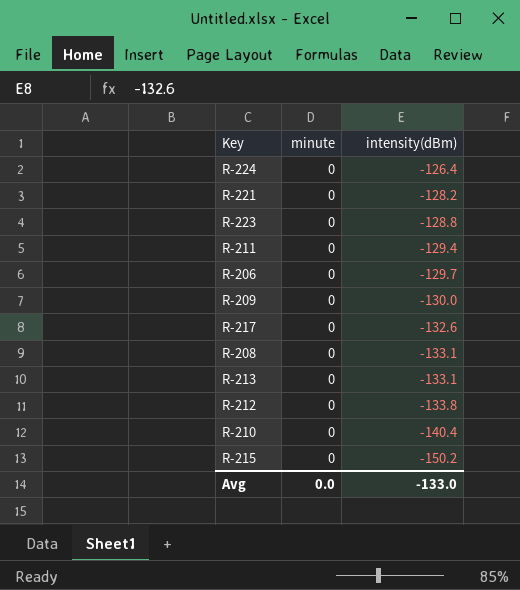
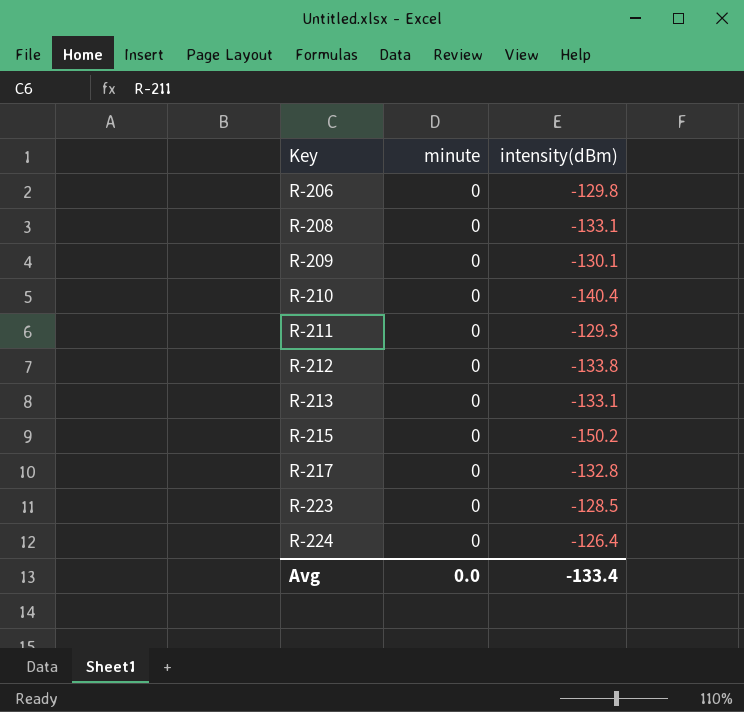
row order: intensity(dBm) descending -> Key ascending
row R-221: 0 | -128.2 -> none
R-206 | intensity(dBm): -129.7 -> -129.8
R-209 | intensity(dBm): -130.0 -> -130.1
R-211 | intensity(dBm): -129.4 -> -129.3
R-217 | intensity(dBm): -132.6 -> -132.8
R-223 | intensity(dBm): -128.8 -> -128.5
Avg | intensity(dBm): -133.0 -> -133.4

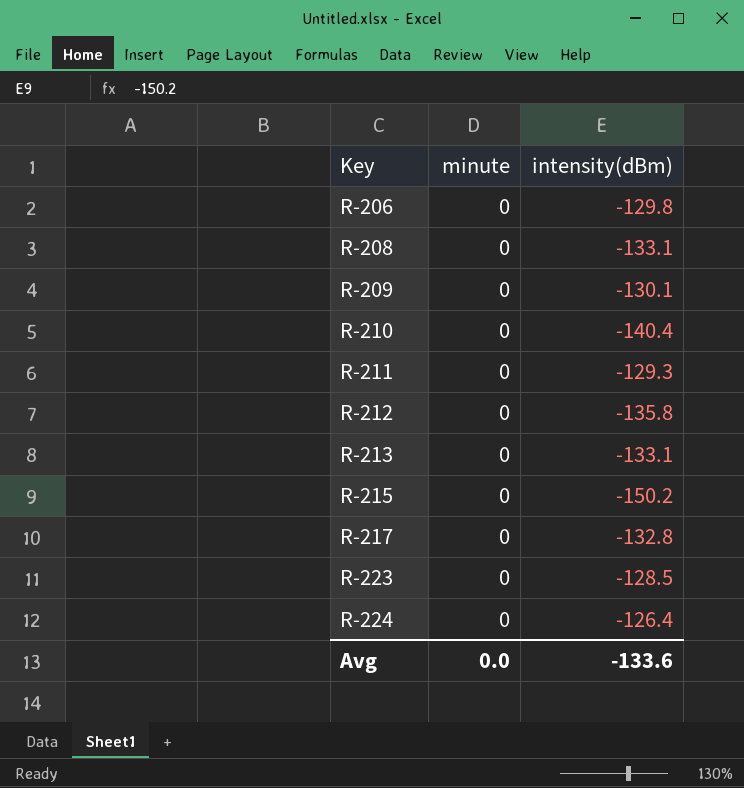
R-212 | intensity(dBm): -133.8 -> -135.8
Avg | intensity(dBm): -133.4 -> -133.6

